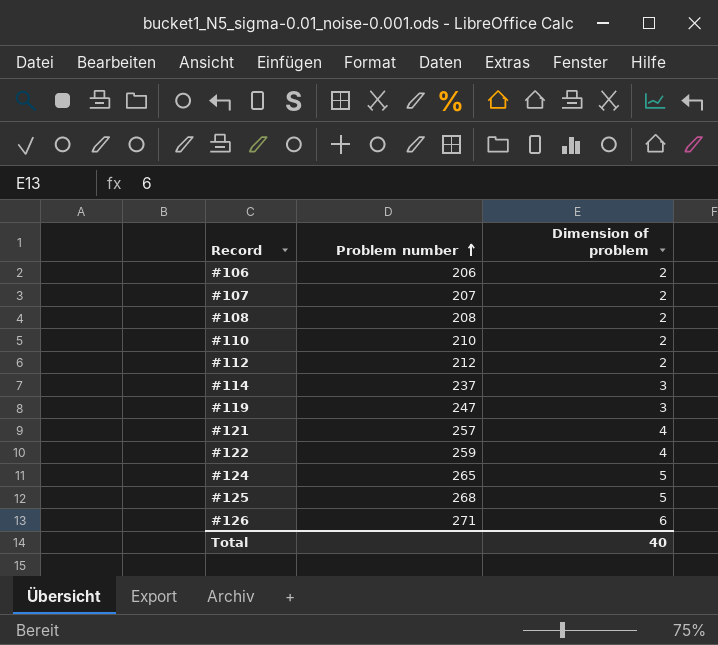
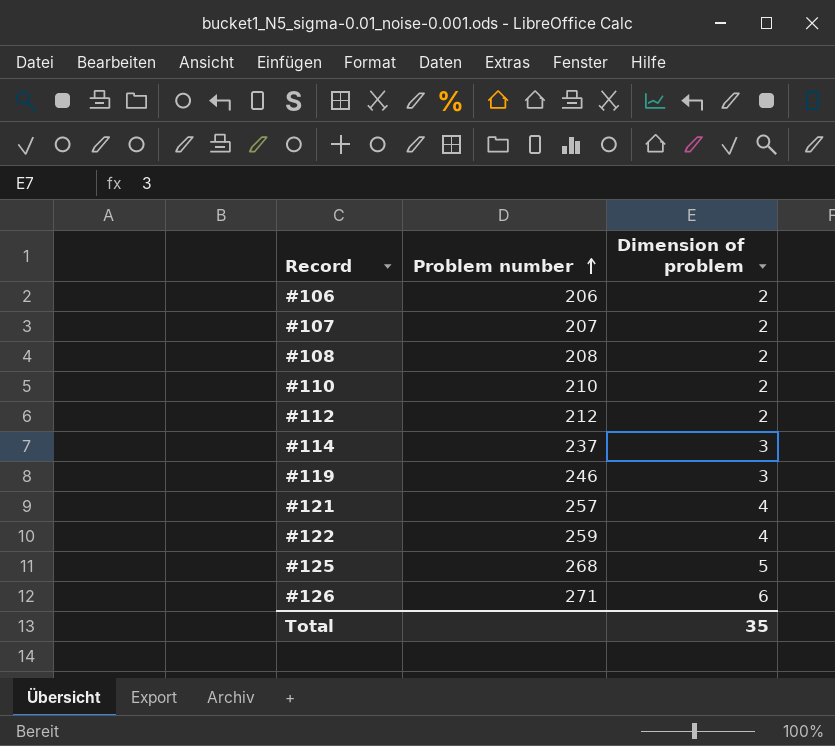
row #124: 265 | 5 -> none
#119 | Problem number: 247 -> 246
Total | Dimension of problem: 40 -> 35

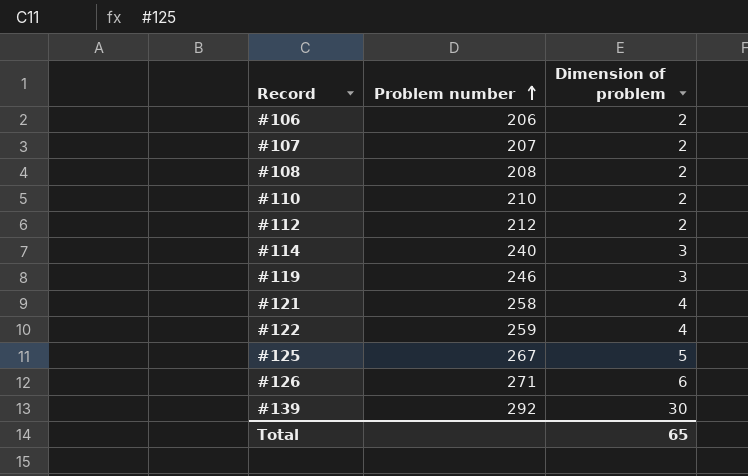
#114 | Problem number: 237 -> 240
#121 | Problem number: 257 -> 258
#125 | Problem number: 268 -> 267
row #139: none -> 292 | 30
Total | Dimension of problem: 35 -> 65

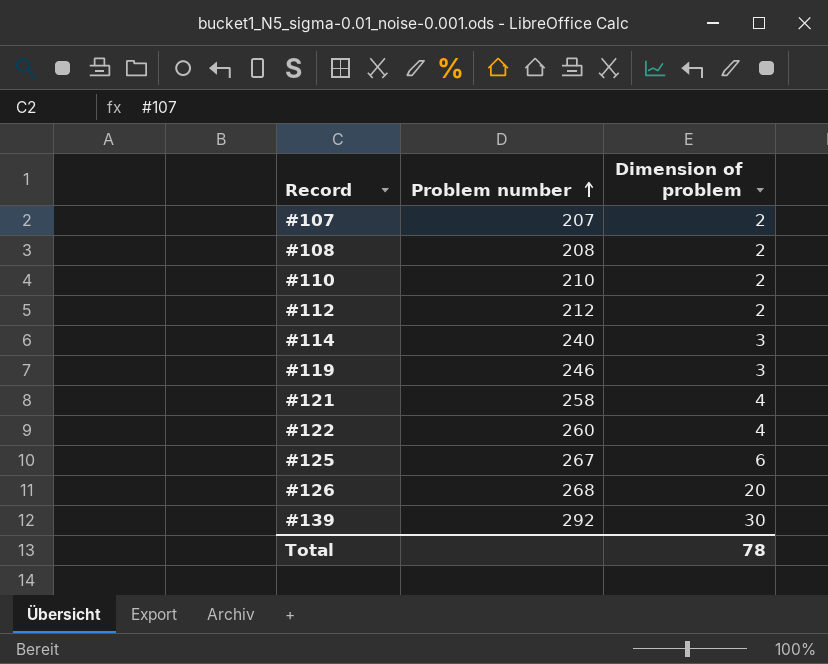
row #106: 206 | 2 -> none
#122 | Problem number: 259 -> 260
#125 | Dimension of problem: 5 -> 6
#126 | Problem number: 271 -> 268
#126 | Dimension of problem: 6 -> 20
Total | Dimension of problem: 65 -> 78

